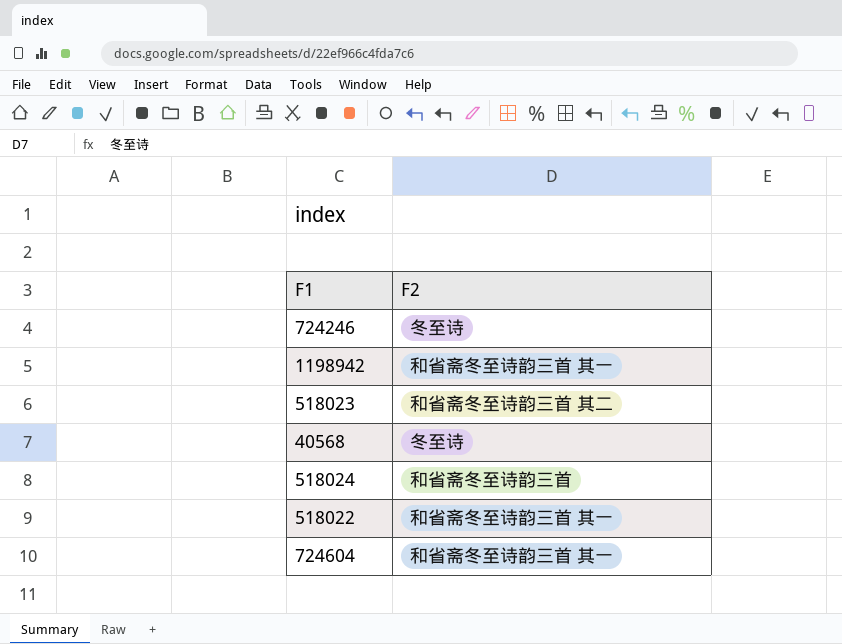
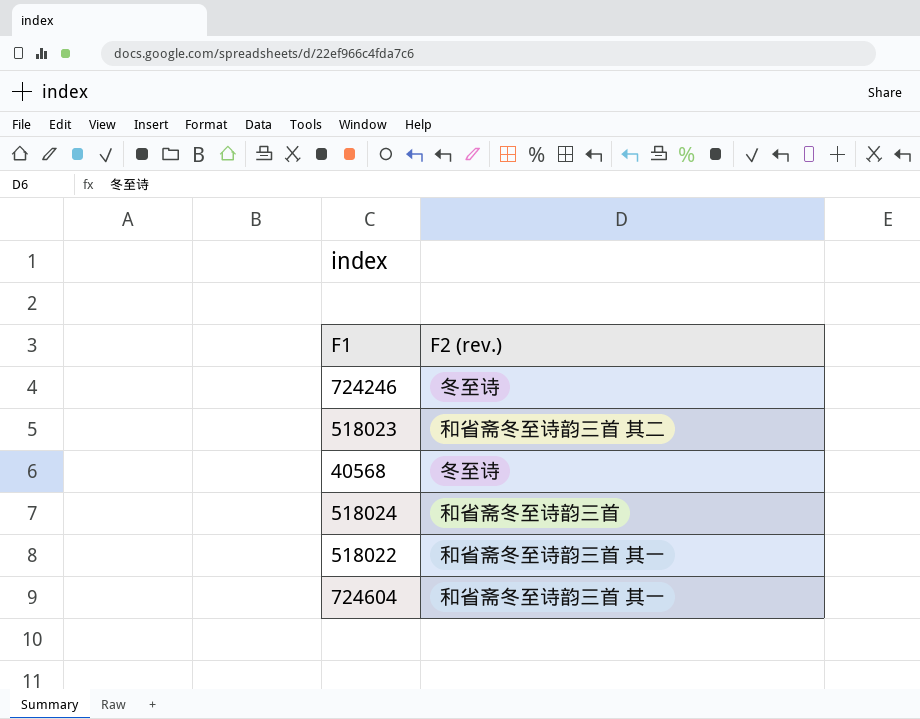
column name: F2 -> F2 (rev.)
row 1198942: 和省斋冬至诗韵三首 其一 -> none

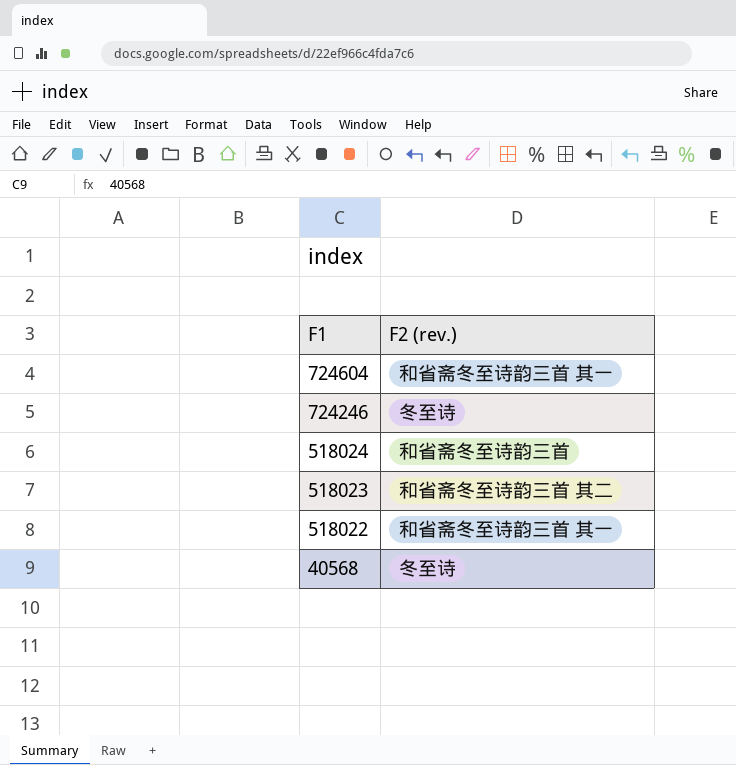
row order: none -> F1 descending

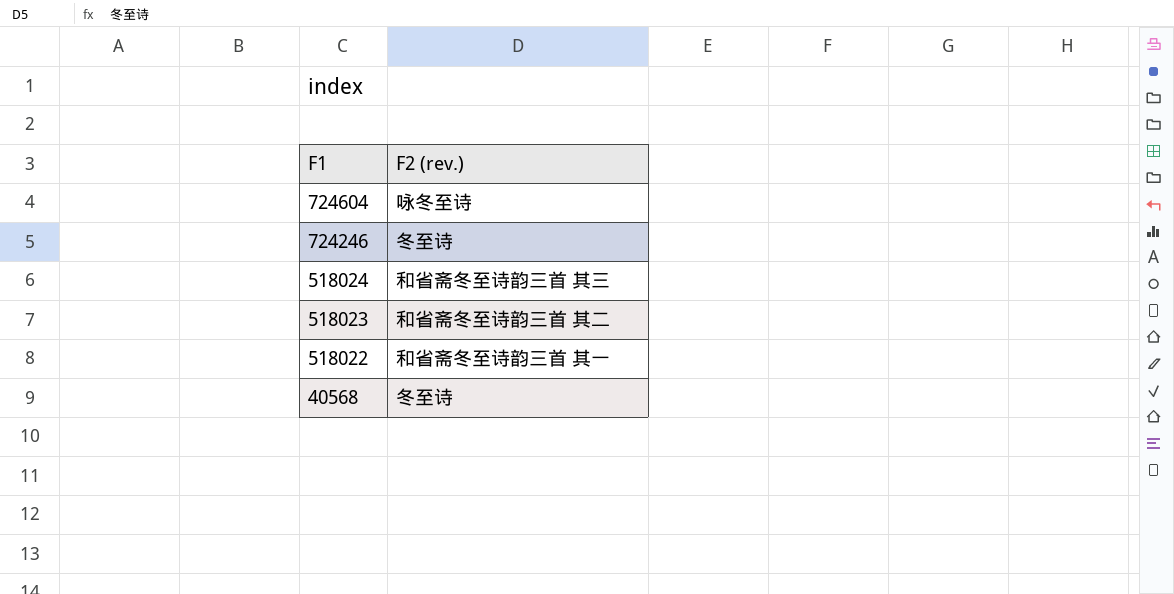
724604 | F2 (rev.): 和省斋冬至诗韵三首 其一 -> 咏冬至诗
518024 | F2 (rev.): 和省斋冬至诗韵三首 -> 和省斋冬至诗韵三首 其三

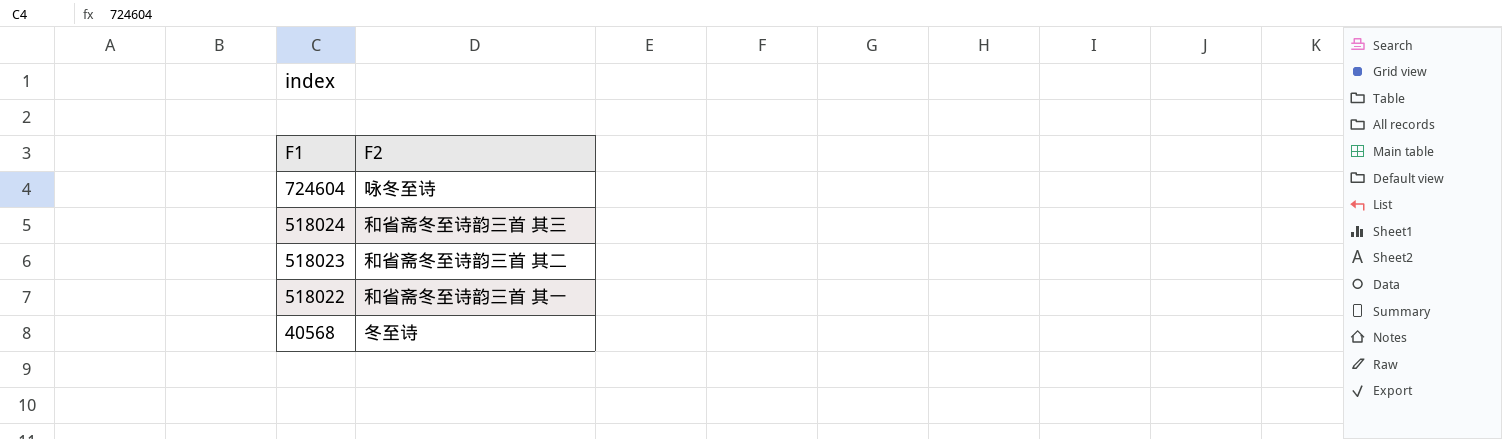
column name: F2 (rev.) -> F2
row 724246: 冬至诗 -> none

